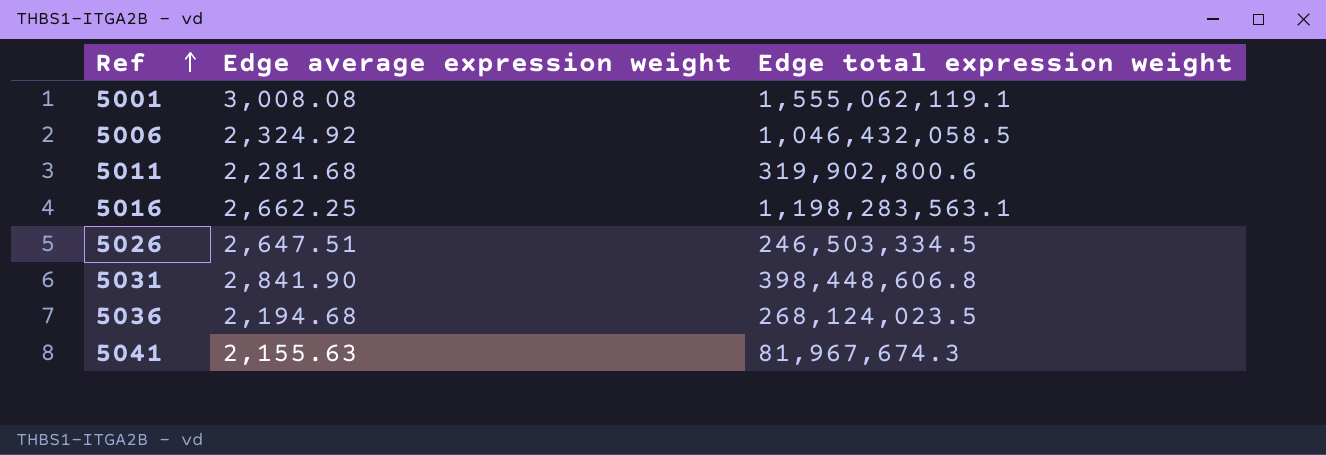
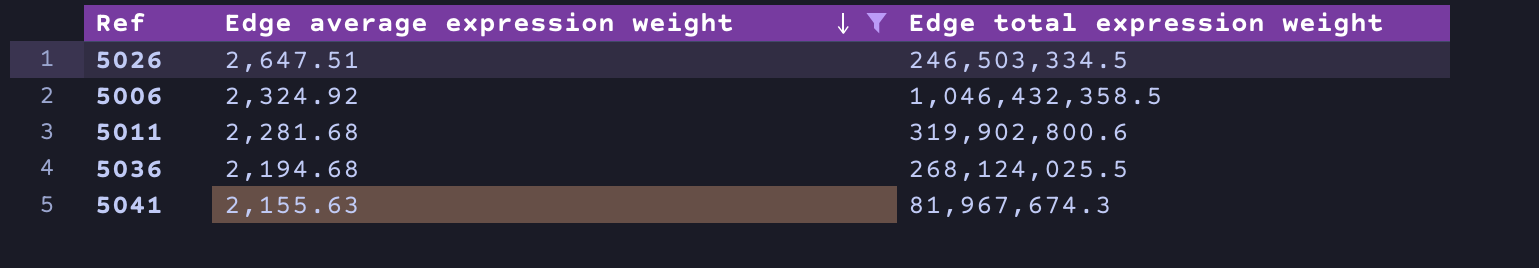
filter: none -> Edge average expression weight <= 2,647.51
row order: Ref ascending -> Edge average expression weight descending
5006 | Edge total expression weight: 1,046,432,058.5 -> 1,046,432,358.5
5036 | Edge total expression weight: 268,124,023.5 -> 268,124,025.5

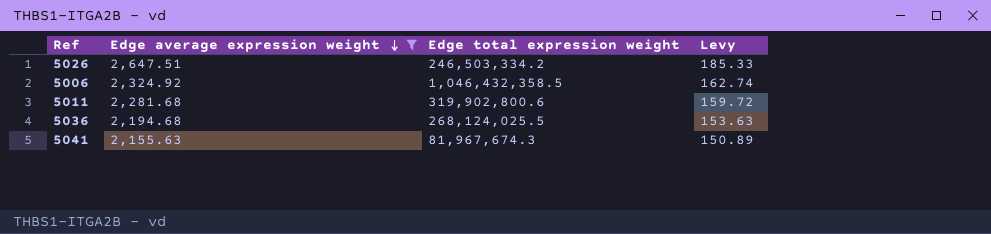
column Levy | formula: none -> [Edge average expression weight] * 0.07
5026 | Edge total expression weight: 246,503,334.5 -> 246,503,334.2

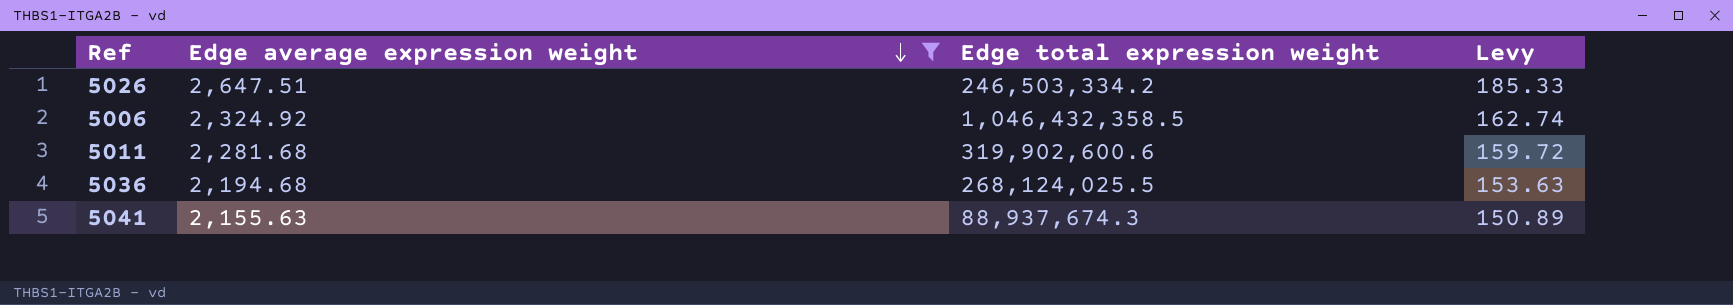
5011 | Edge total expression weight: 319,902,800.6 -> 319,902,600.6
5041 | Edge total expression weight: 81,967,674.3 -> 88,937,674.3

